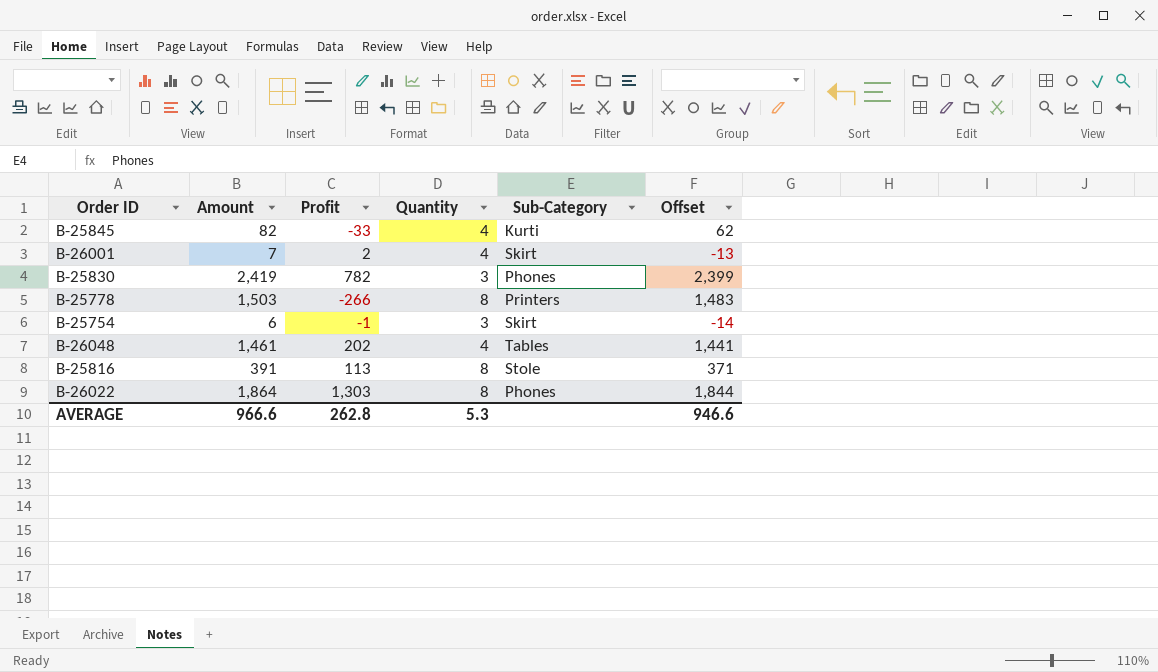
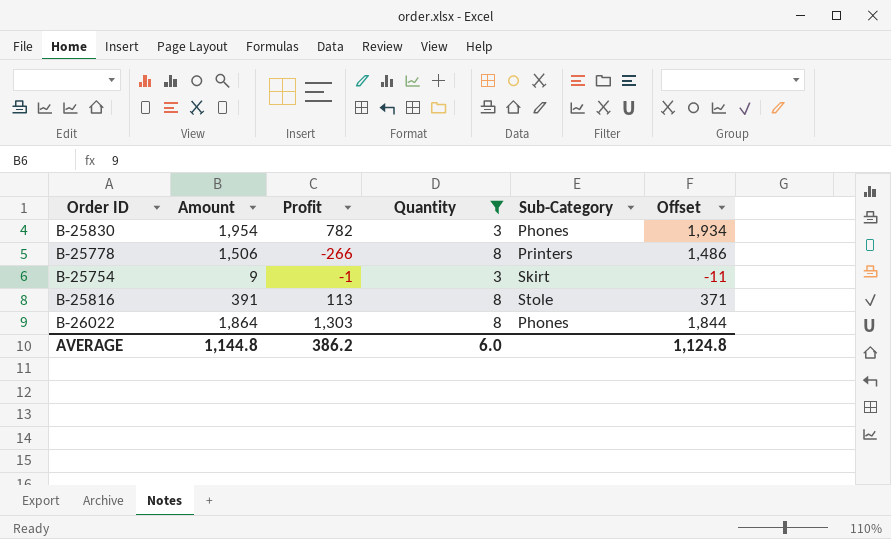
filter: none -> Quantity != 4
B-25830 | Amount: 2,419 -> 1,954
B-25830 | Offset: 2,399 -> 1,934
B-25778 | Amount: 1,503 -> 1,506
B-25778 | Offset: 1,483 -> 1,486
B-25754 | Amount: 6 -> 9
B-25754 | Offset: -14 -> -11
AVERAGE | Amount: 966.6 -> 1,144.8
AVERAGE | Profit: 262.8 -> 386.2
AVERAGE | Quantity: 5.3 -> 6.0
AVERAGE | Offset: 946.6 -> 1,124.8

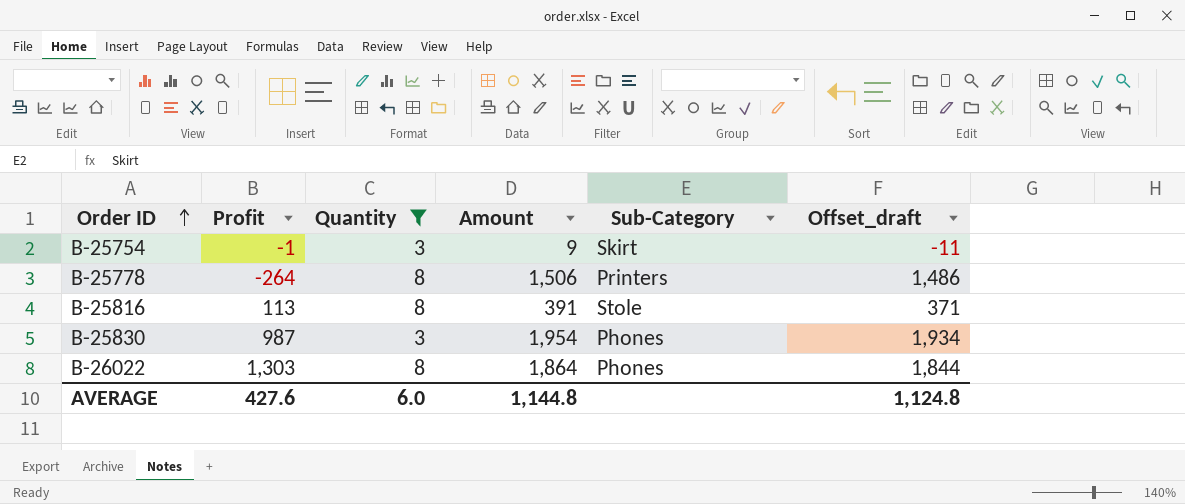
row order: none -> Order ID ascending
column Amount | position: 2 -> 4
column name: Offset -> Offset_draft
B-25778 | Profit: -266 -> -264
B-25830 | Profit: 782 -> 987
AVERAGE | Profit: 386.2 -> 427.6

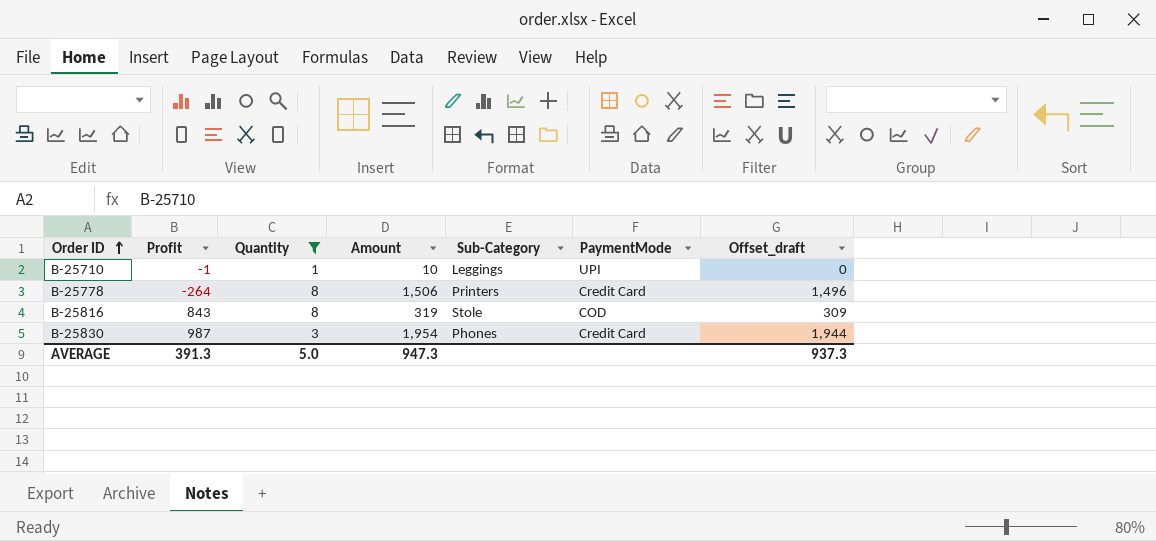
column PaymentMode | position: none -> 6
column Offset_draft | formula: [Amount] - 20 -> [Amount] - 10
row B-25754: -1 | 3 | 9 | Skirt | -11 -> none
row B-26022: 1,303 | 8 | 1,864 | Phones | 1,844 -> none
row B-25710: none -> -1 | 1 | 10 | Leggings | UPI | 0
B-25816 | Profit: 113 -> 843
B-25816 | Amount: 391 -> 319
AVERAGE | Profit: 427.6 -> 391.3
AVERAGE | Quantity: 6.0 -> 5.0
AVERAGE | Amount: 1,144.8 -> 947.3
AVERAGE | Offset_draft: 1,124.8 -> 937.3

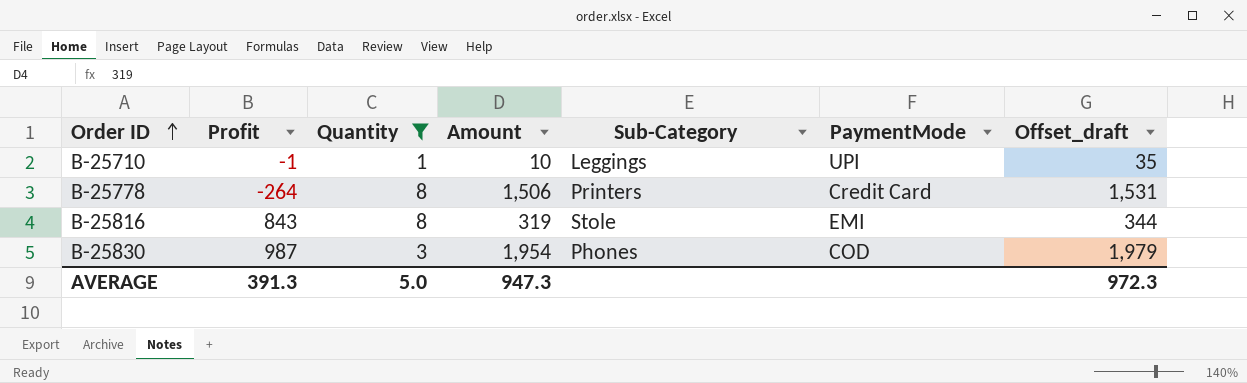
column Offset_draft | formula: [Amount] - 10 -> [Amount] + 25
B-25816 | PaymentMode: COD -> EMI
B-25830 | PaymentMode: Credit Card -> COD
AVERAGE | Offset_draft: 937.3 -> 972.3

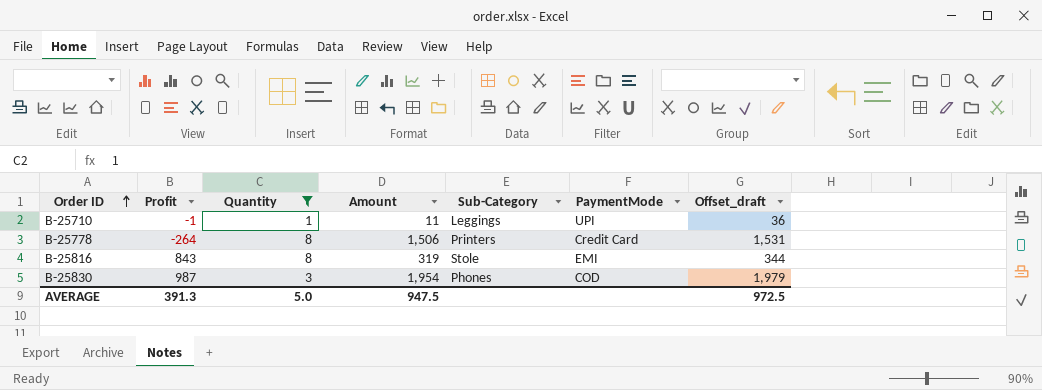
B-25710 | Amount: 10 -> 11
B-25710 | Offset_draft: 35 -> 36
AVERAGE | Amount: 947.3 -> 947.5
AVERAGE | Offset_draft: 972.3 -> 972.5

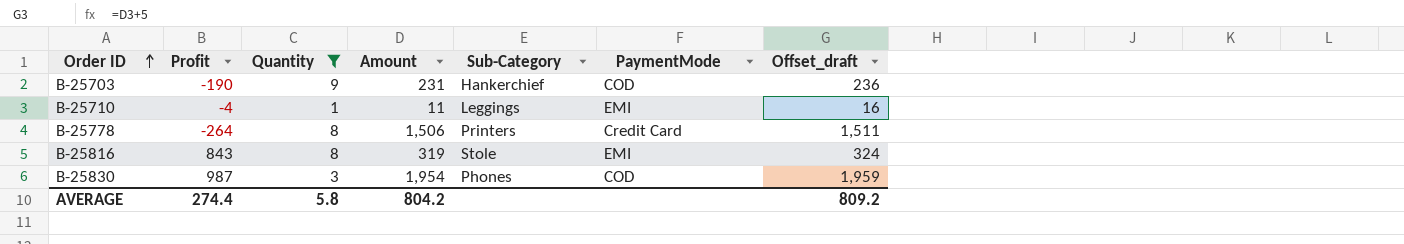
column Offset_draft | formula: [Amount] + 25 -> [Amount] + 5
row B-25703: none -> -190 | 9 | 231 | Hankerchief | COD | 236
B-25710 | Profit: -1 -> -4
B-25710 | PaymentMode: UPI -> EMI
AVERAGE | Profit: 391.3 -> 274.4
AVERAGE | Quantity: 5.0 -> 5.8
AVERAGE | Amount: 947.5 -> 804.2
AVERAGE | Offset_draft: 972.5 -> 809.2

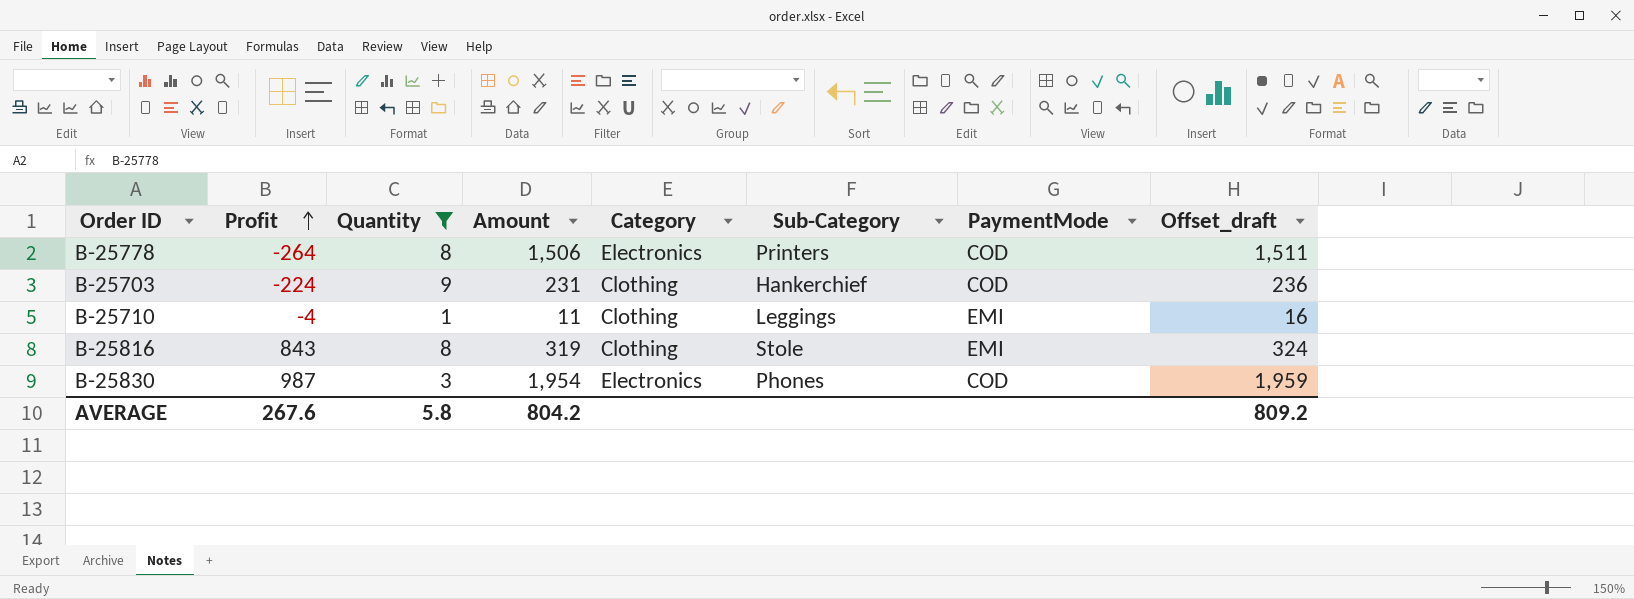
row order: Order ID ascending -> Profit ascending
column Category | position: none -> 5
B-25778 | PaymentMode: Credit Card -> COD
B-25703 | Profit: -190 -> -224
AVERAGE | Profit: 274.4 -> 267.6

